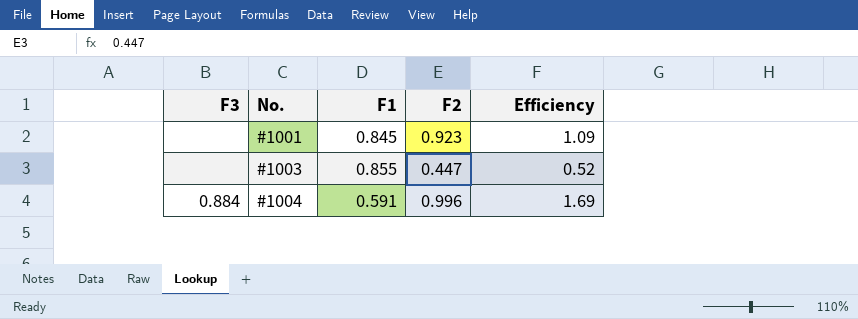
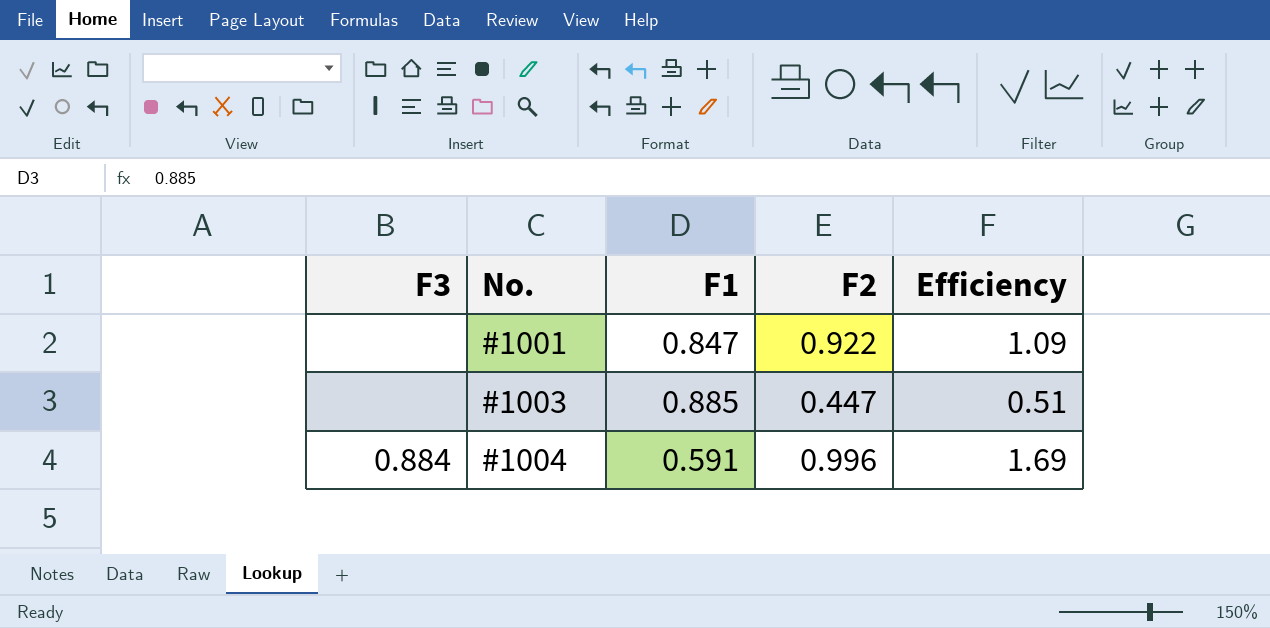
#1001 | F1: 0.845 -> 0.847
#1001 | F2: 0.923 -> 0.922
#1003 | F1: 0.855 -> 0.885
#1003 | Efficiency: 0.52 -> 0.51

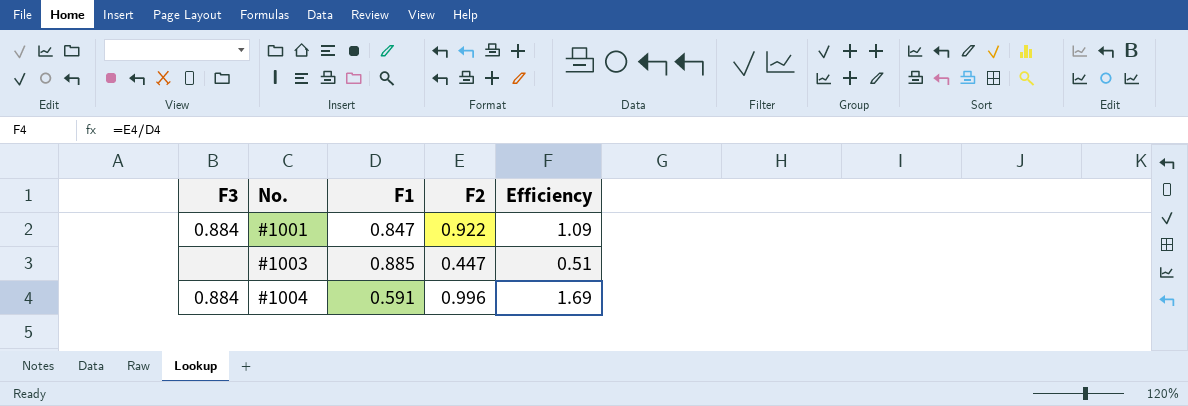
#1001 | F3: none -> 0.884

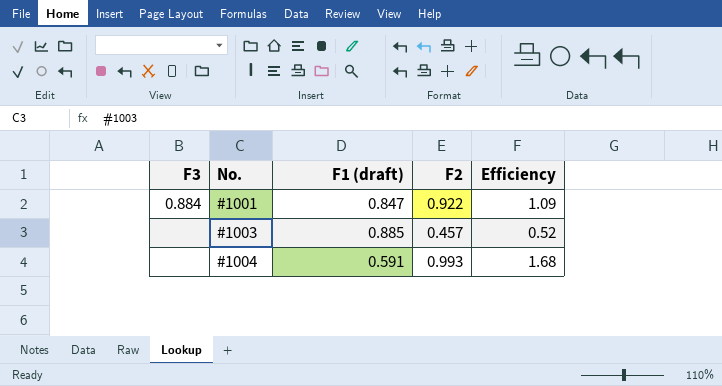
column name: F1 -> F1 (draft)
#1003 | F2: 0.447 -> 0.457
#1003 | Efficiency: 0.51 -> 0.52
#1004 | F3: 0.884 -> none
#1004 | F2: 0.996 -> 0.993
#1004 | Efficiency: 1.69 -> 1.68

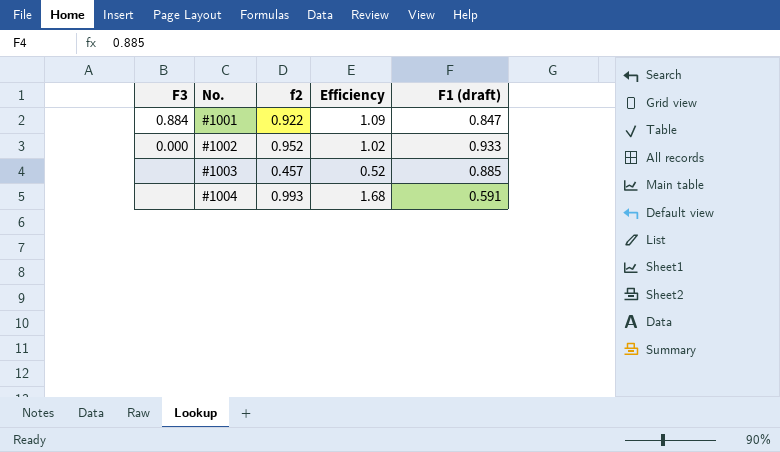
column name: F2 -> f2
column F1 (draft) | position: 3 -> 5
row #1002: none -> 0.000 | 0.952 | 1.02 | 0.933

